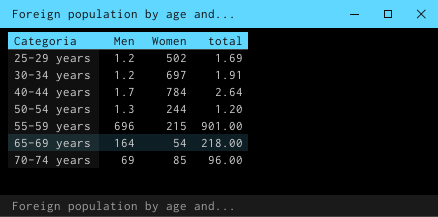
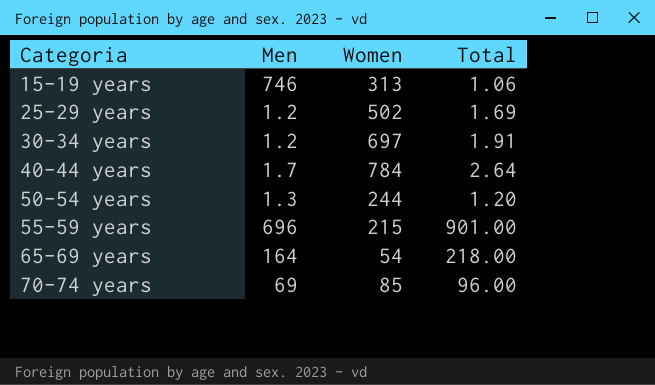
column name: total -> Total
row 15-19 years: none -> 746 | 313 | 1.06

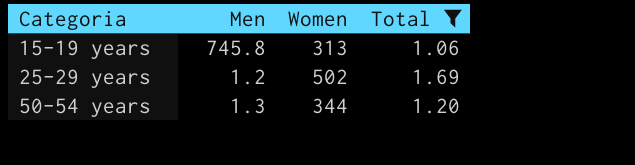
filter: none -> Total <= 1.69
15-19 years | Men: 746 -> 745.8
50-54 years | Women: 244 -> 344

